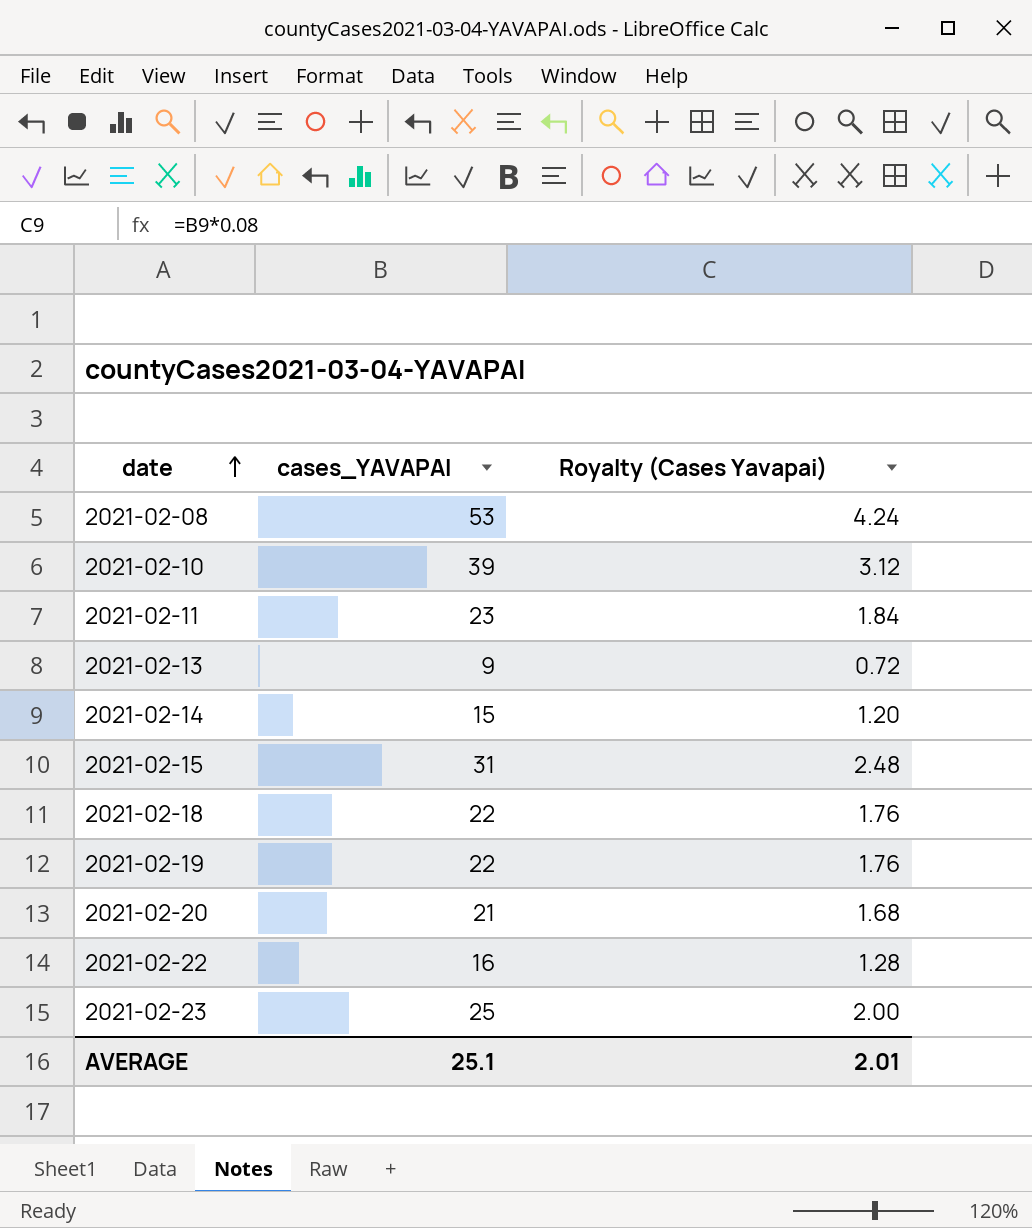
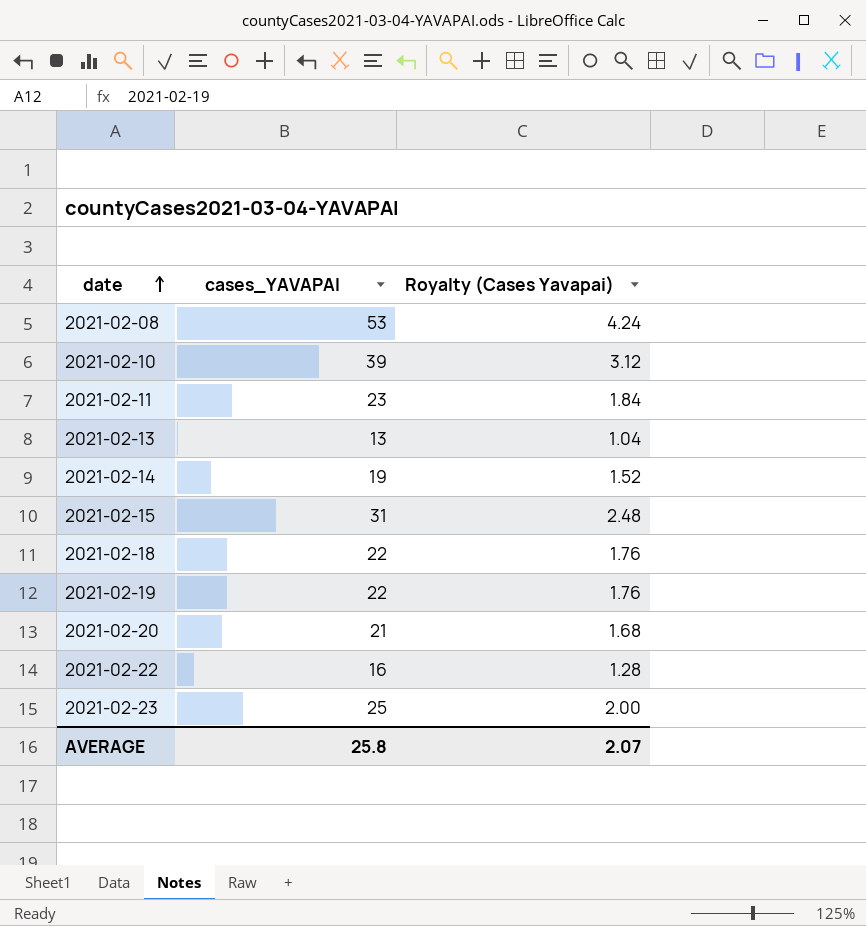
2021-02-13 | cases_YAVAPAI: 9 -> 13
2021-02-13 | Royalty (Cases Yavapai): 0.72 -> 1.04
2021-02-14 | cases_YAVAPAI: 15 -> 19
2021-02-14 | Royalty (Cases Yavapai): 1.20 -> 1.52
AVERAGE | cases_YAVAPAI: 25.1 -> 25.8
AVERAGE | Royalty (Cases Yavapai): 2.01 -> 2.07

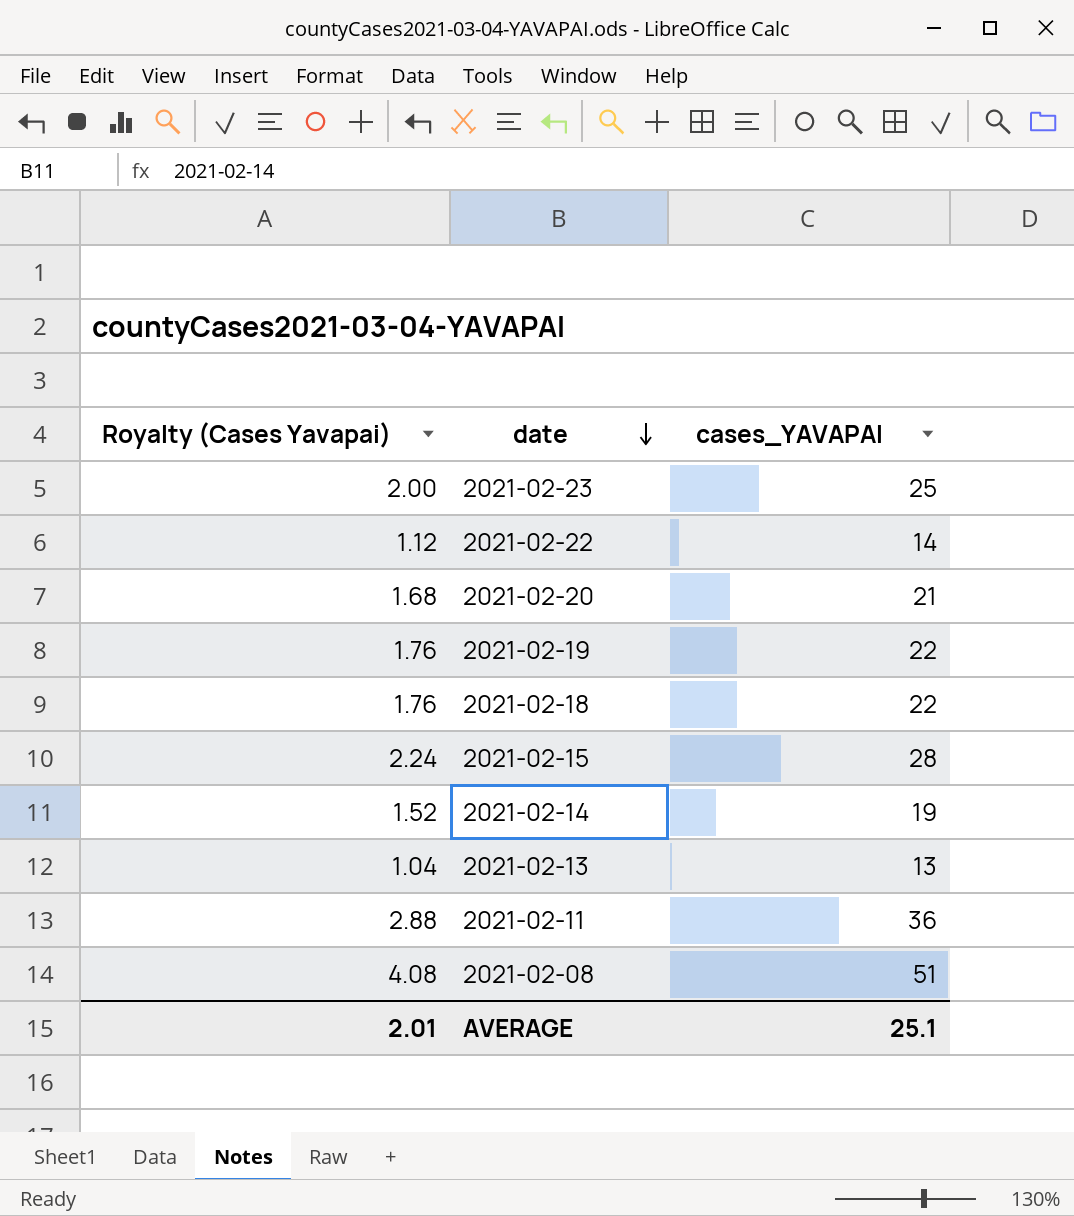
row order: date ascending -> date descending
column Royalty (Cases Yavapai) | position: 3 -> 1
row 2021-02-10: 39 | 3.12 -> none
2021-02-22 | Royalty (Cases Yavapai): 1.28 -> 1.12
2021-02-22 | cases_YAVAPAI: 16 -> 14
2021-02-15 | Royalty (Cases Yavapai): 2.48 -> 2.24
2021-02-15 | cases_YAVAPAI: 31 -> 28
2021-02-11 | Royalty (Cases Yavapai): 1.84 -> 2.88
2021-02-11 | cases_YAVAPAI: 23 -> 36
2021-02-08 | Royalty (Cases Yavapai): 4.24 -> 4.08
2021-02-08 | cases_YAVAPAI: 53 -> 51
AVERAGE | Royalty (Cases Yavapai): 2.07 -> 2.01
AVERAGE | cases_YAVAPAI: 25.8 -> 25.1

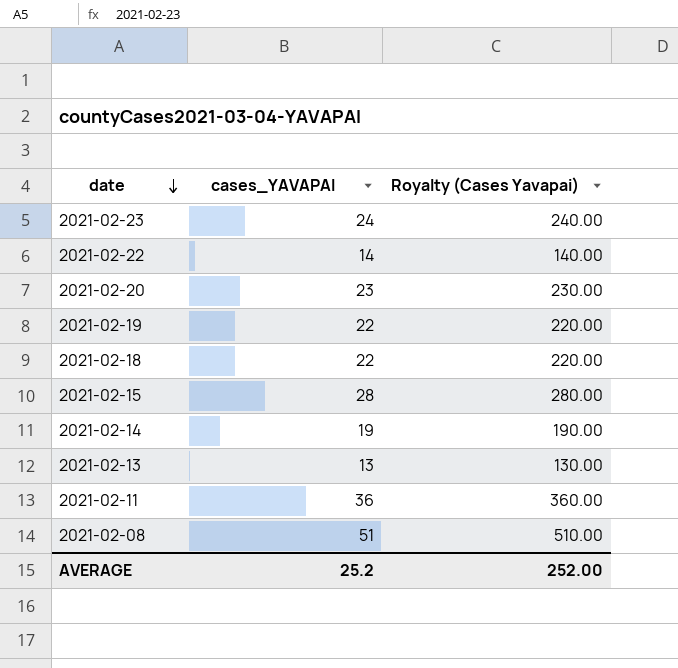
column Royalty (Cases Yavapai) | formula: [cases_YAVAPAI] * 0.08 -> [cases_YAVAPAI] * 10
column Royalty (Cases Yavapai) | position: 1 -> 3
2021-02-23 | cases_YAVAPAI: 25 -> 24
2021-02-20 | cases_YAVAPAI: 21 -> 23
AVERAGE | cases_YAVAPAI: 25.1 -> 25.2
AVERAGE | Royalty (Cases Yavapai): 2.01 -> 252.00

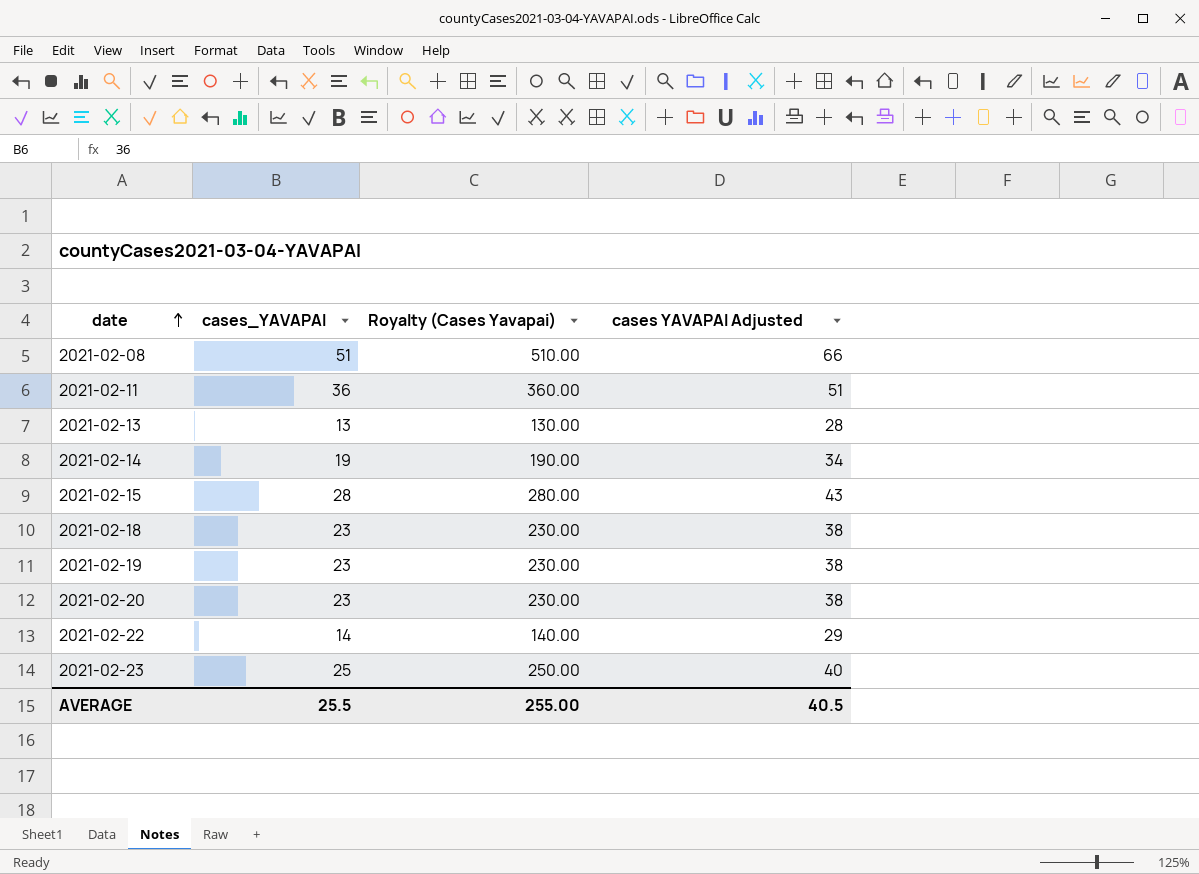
row order: date descending -> date ascending
column cases YAVAPAI Adjusted | formula: none -> [cases_YAVAPAI] + 15
2021-02-18 | cases_YAVAPAI: 22 -> 23
2021-02-18 | Royalty (Cases Yavapai): 220.00 -> 230.00
2021-02-19 | cases_YAVAPAI: 22 -> 23
2021-02-19 | Royalty (Cases Yavapai): 220.00 -> 230.00
2021-02-23 | cases_YAVAPAI: 24 -> 25
2021-02-23 | Royalty (Cases Yavapai): 240.00 -> 250.00
AVERAGE | cases_YAVAPAI: 25.2 -> 25.5
AVERAGE | Royalty (Cases Yavapai): 252.00 -> 255.00

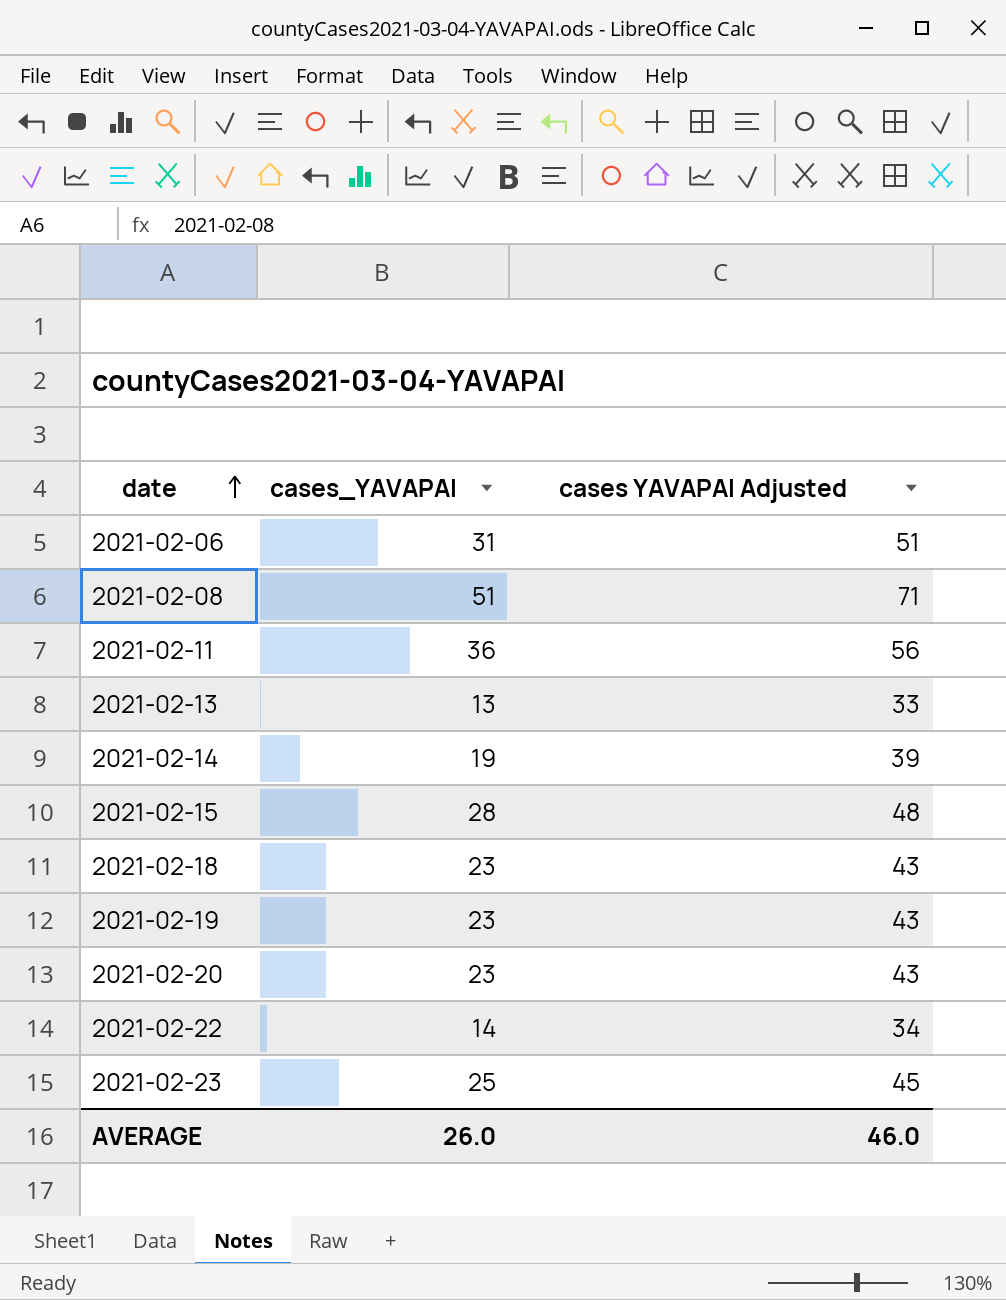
column Royalty (Cases Yavapai) | formula: [cases_YAVAPAI] * 10 -> none
column cases YAVAPAI Adjusted | formula: [cases_YAVAPAI] + 15 -> [cases_YAVAPAI] + 20
row 2021-02-06: none -> 31 | 51
AVERAGE | cases_YAVAPAI: 25.5 -> 26.0
AVERAGE | cases YAVAPAI Adjusted: 40.5 -> 46.0

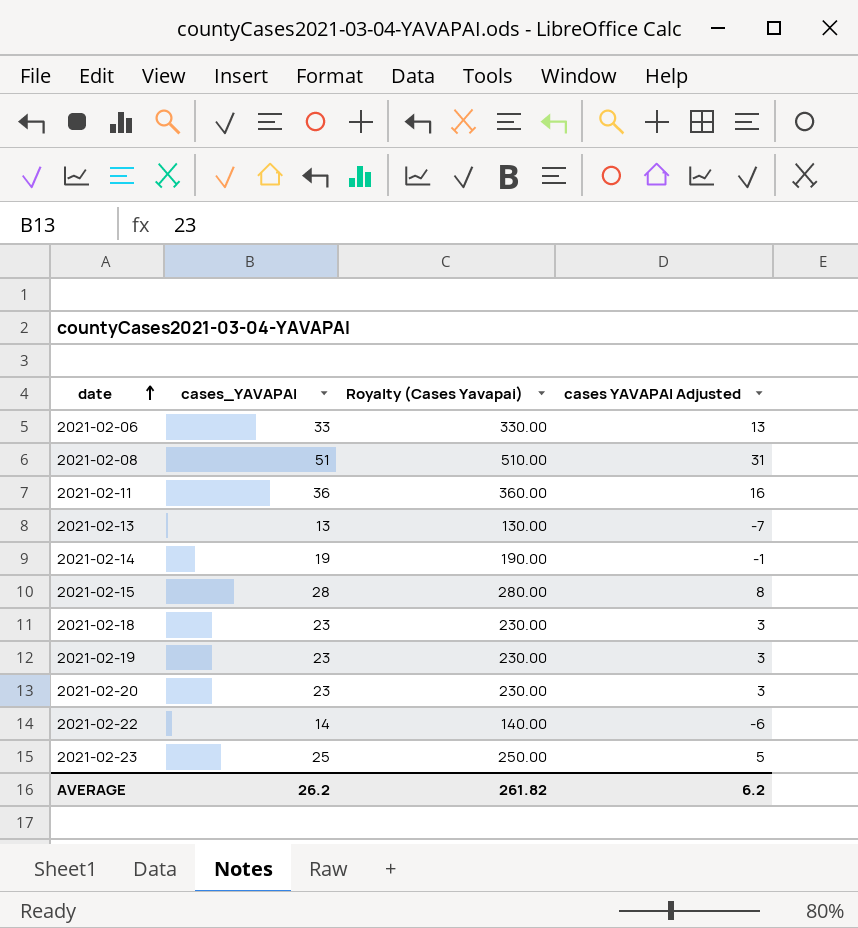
column Royalty (Cases Yavapai) | formula: none -> [cases_YAVAPAI] * 10
column cases YAVAPAI Adjusted | formula: [cases_YAVAPAI] + 20 -> [cases_YAVAPAI] - 20
2021-02-06 | cases_YAVAPAI: 31 -> 33
AVERAGE | cases_YAVAPAI: 26.0 -> 26.2
AVERAGE | cases YAVAPAI Adjusted: 46.0 -> 6.2

